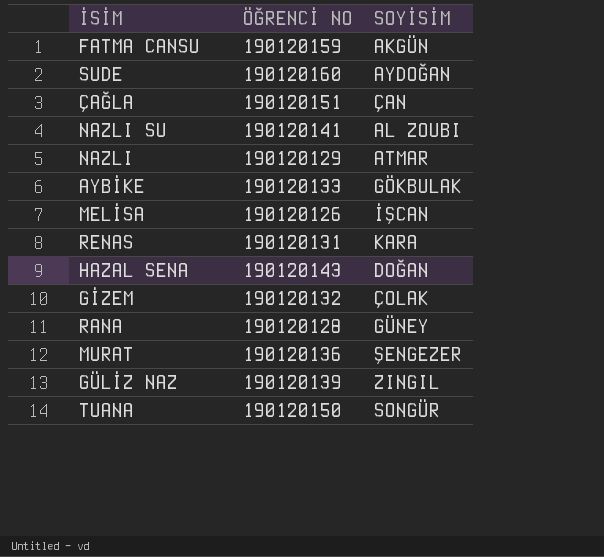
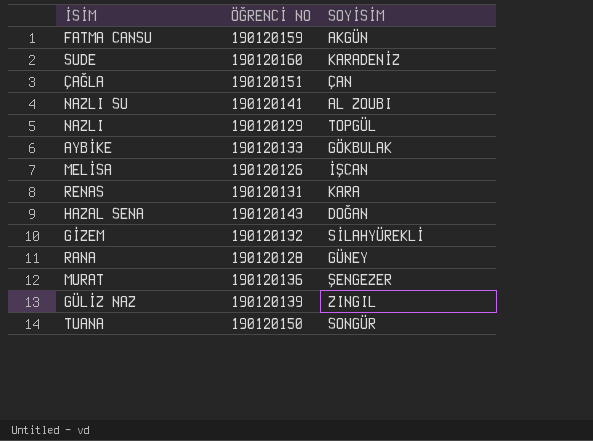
SUDE | SOYİSİM: AYDOĞAN -> KARADENİZ
NAZLI | SOYİSİM: ATMAR -> TOPGÜL
GİZEM | SOYİSİM: ÇOLAK -> SİLAHYÜREKLİ

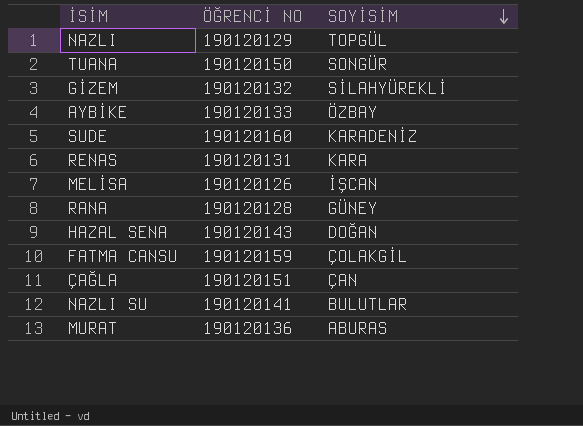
row order: none -> SOYİSİM descending
row GÜLİZ NAZ: 190120139 | ZINGIL -> none
AYBİKE | SOYİSİM: GÖKBULAK -> ÖZBAY
FATMA CANSU | SOYİSİM: AKGÜN -> ÇOLAKGİL
NAZLI SU | SOYİSİM: AL ZOUBI -> BULUTLAR
MURAT | SOYİSİM: ŞENGEZER -> ABURAS

